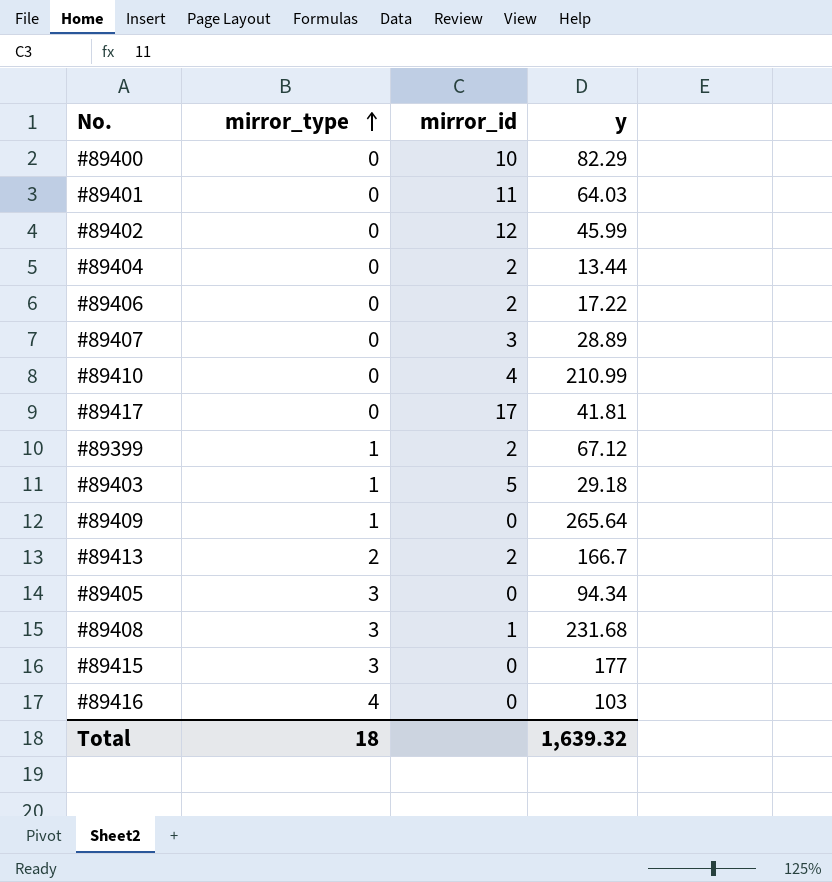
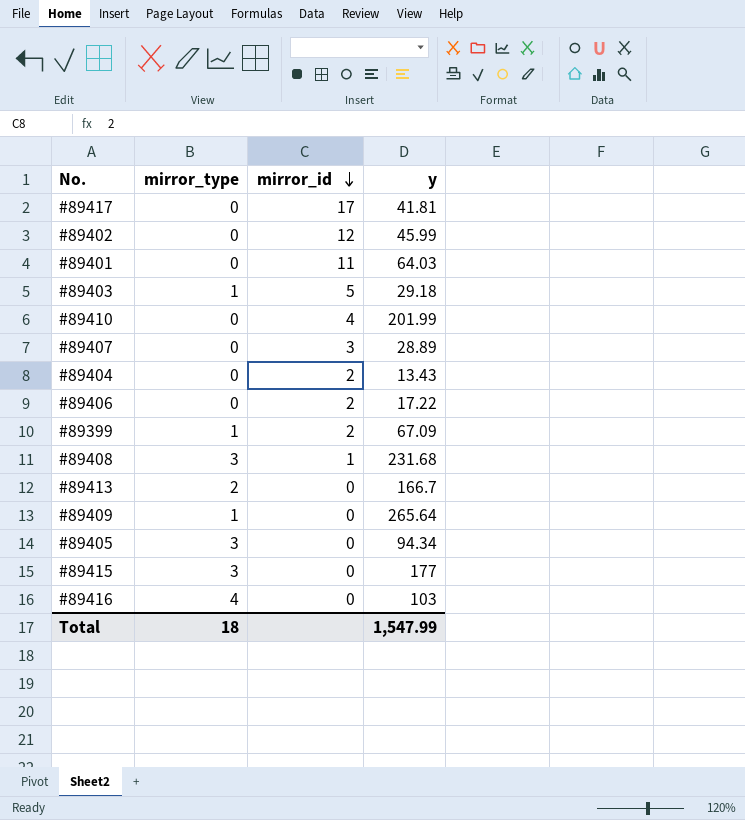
row order: mirror_type ascending -> mirror_id descending
row #89400: 0 | 10 | 82.29 -> none
#89410 | y: 210.99 -> 201.99
#89404 | y: 13.44 -> 13.43
#89399 | y: 67.12 -> 67.09
#89413 | mirror_id: 2 -> 0
Total | y: 1,639.32 -> 1,547.99

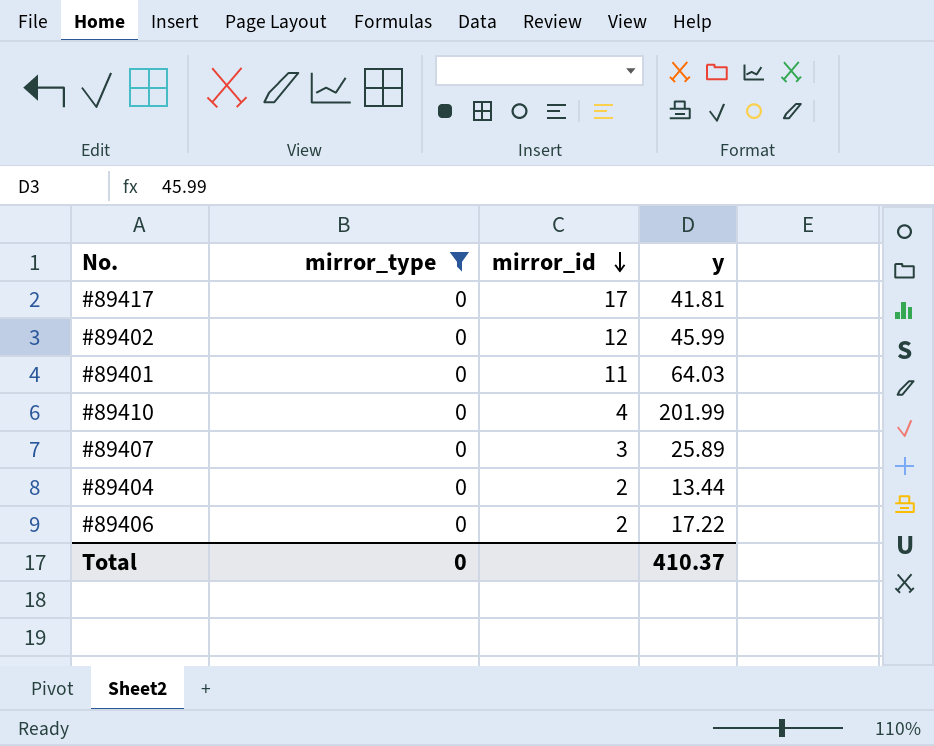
filter: none -> mirror_type = 0
#89407 | y: 28.89 -> 25.89
#89404 | y: 13.43 -> 13.44
Total | mirror_type: 18 -> 0
Total | y: 1,547.99 -> 410.37

